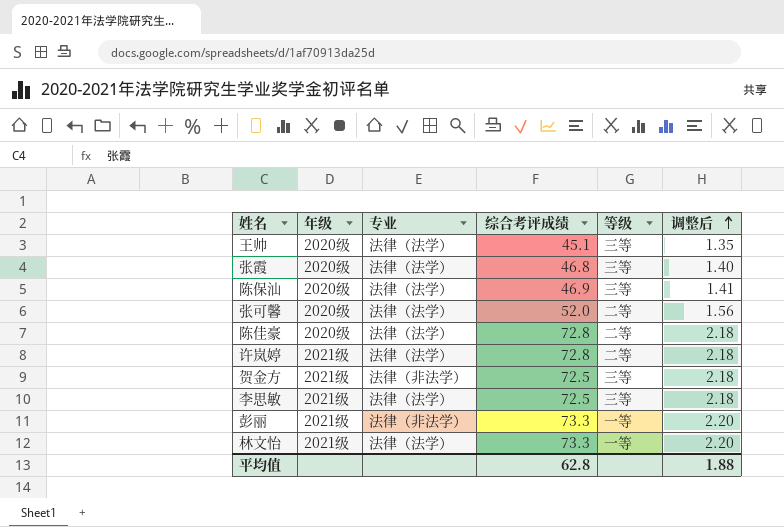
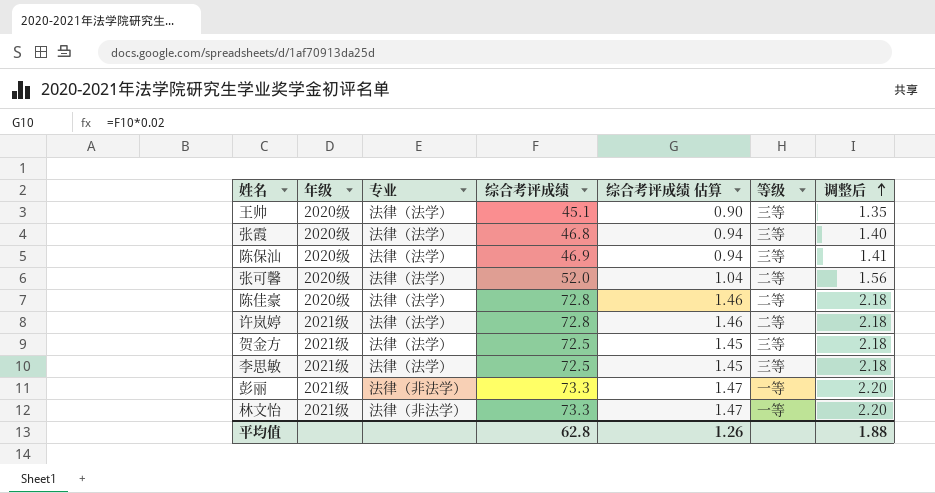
column 综合考评成绩 估算 | formula: none -> [综合考评成绩] * 0.02
贺金方 | 专业: 法律（非法学） -> 法律（法学）
林文怡 | 专业: 法律（法学） -> 法律（非法学）

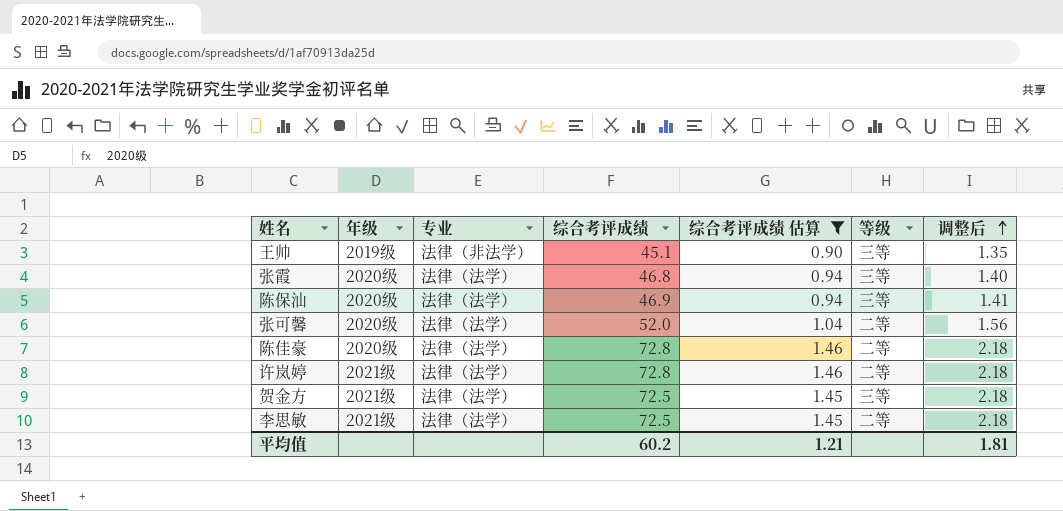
filter: none -> 综合考评成绩 估算 != 1.47
王帅 | 年级: 2020级 -> 2019级
王帅 | 专业: 法律（法学） -> 法律（非法学）
李思敏 | 等级: 三等 -> 二等
平均值 | 综合考评成绩: 62.8 -> 60.2
平均值 | 综合考评成绩 估算: 1.26 -> 1.21
平均值 | 调整后: 1.88 -> 1.81

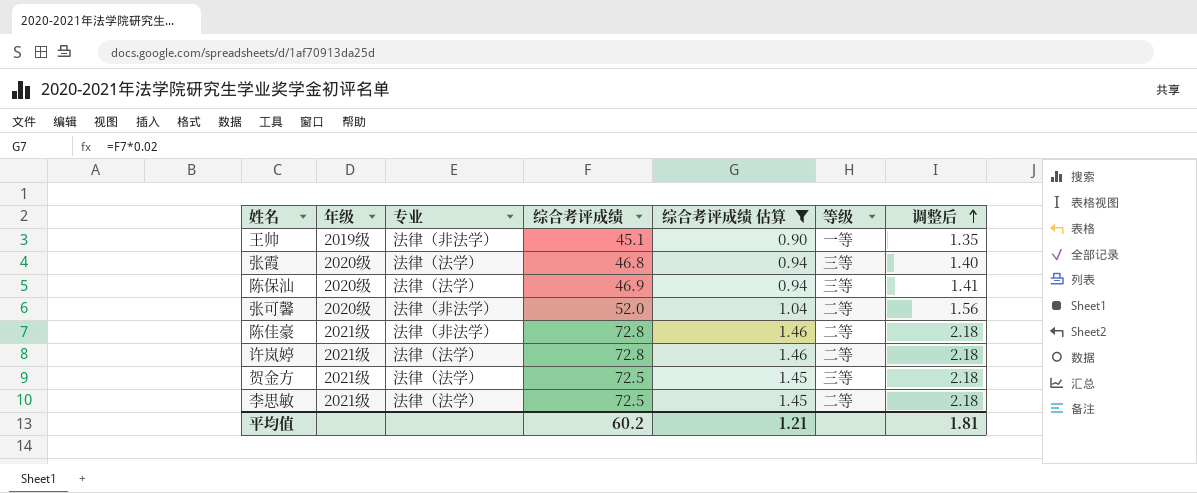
王帅 | 等级: 三等 -> 一等
张可馨 | 专业: 法律（法学） -> 法律（非法学）
陈佳豪 | 年级: 2020级 -> 2021级
陈佳豪 | 专业: 法律（法学） -> 法律（非法学）

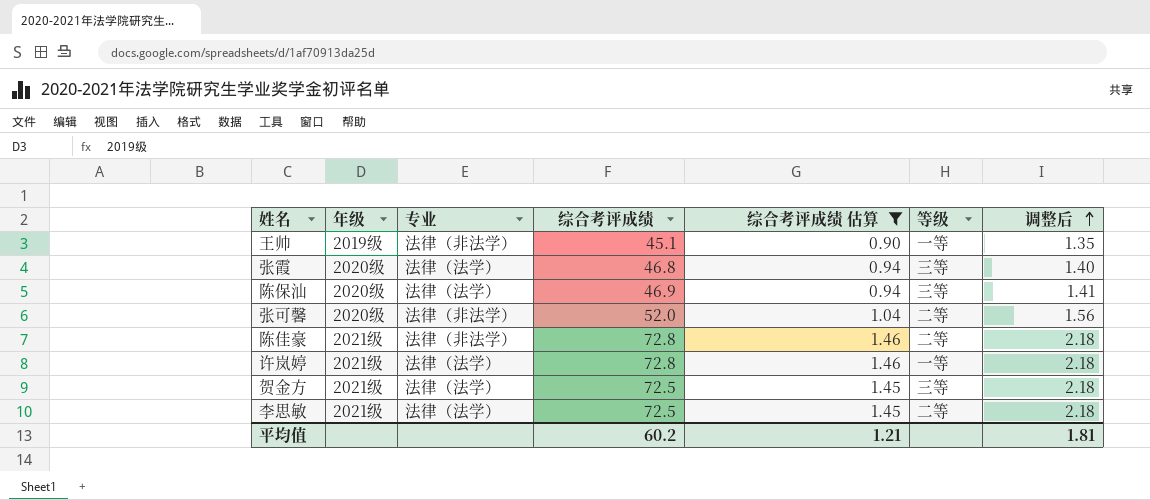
许岚婷 | 等级: 二等 -> 一等

